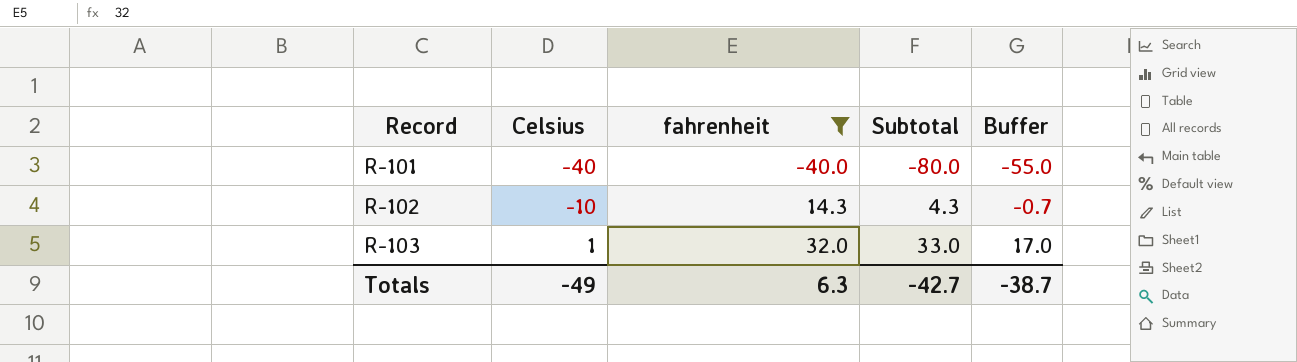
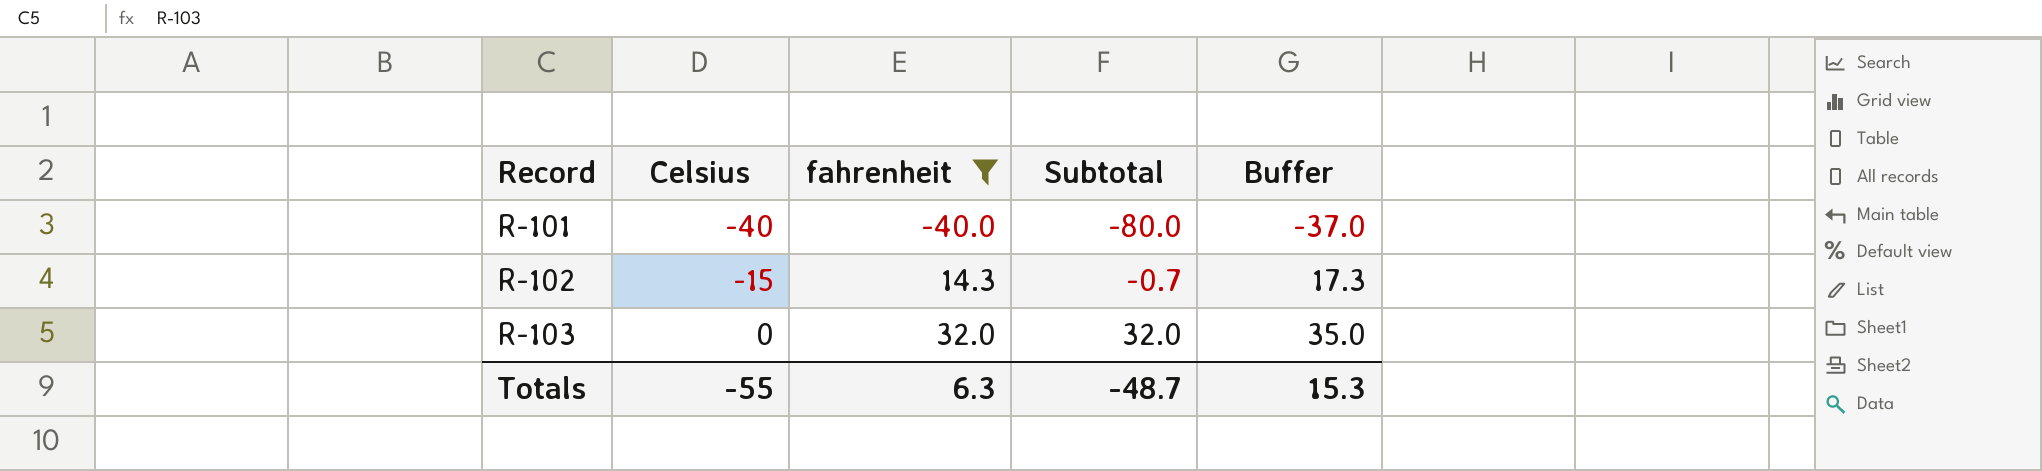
column Buffer | formula: [fahrenheit] - 15 -> [fahrenheit] + 3
R-102 | Celsius: -10 -> -15
R-102 | Subtotal: 4.3 -> -0.7
R-103 | Celsius: 1 -> 0
R-103 | Subtotal: 33.0 -> 32.0
Totals | Celsius: -49 -> -55
Totals | Subtotal: -42.7 -> -48.7
Totals | Buffer: -38.7 -> 15.3

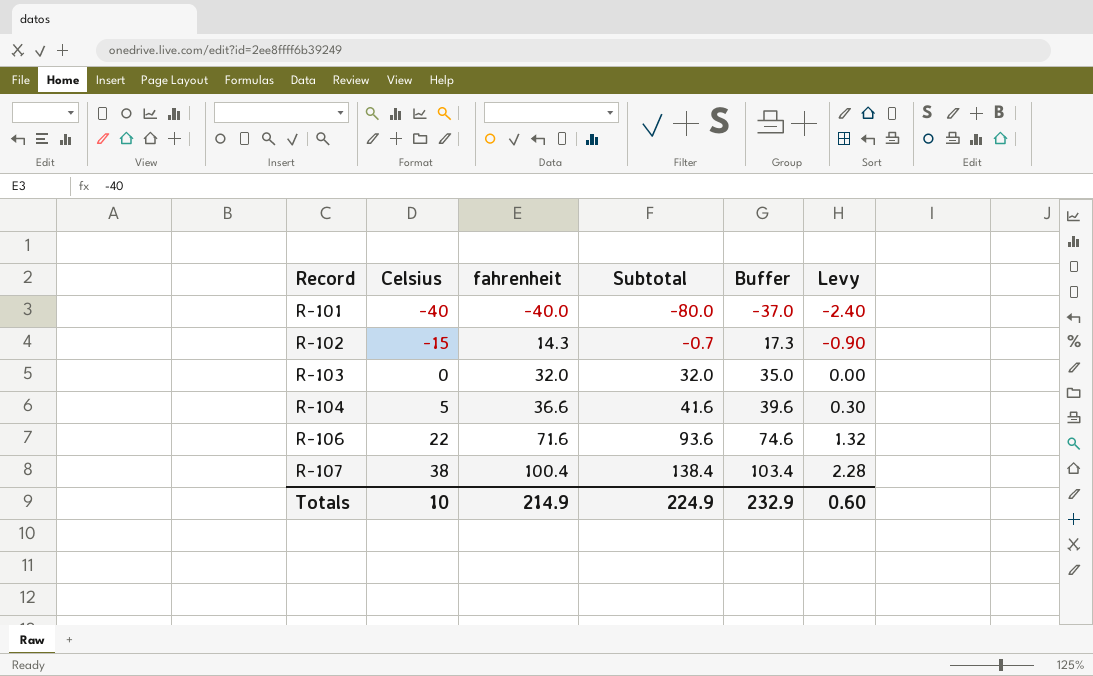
filter: fahrenheit <= 32.0 -> none
column Levy | formula: none -> [Celsius] * 0.06
Totals | Celsius: -55 -> 10
Totals | fahrenheit: 6.3 -> 214.9
Totals | Subtotal: -48.7 -> 224.9
Totals | Buffer: 15.3 -> 232.9

